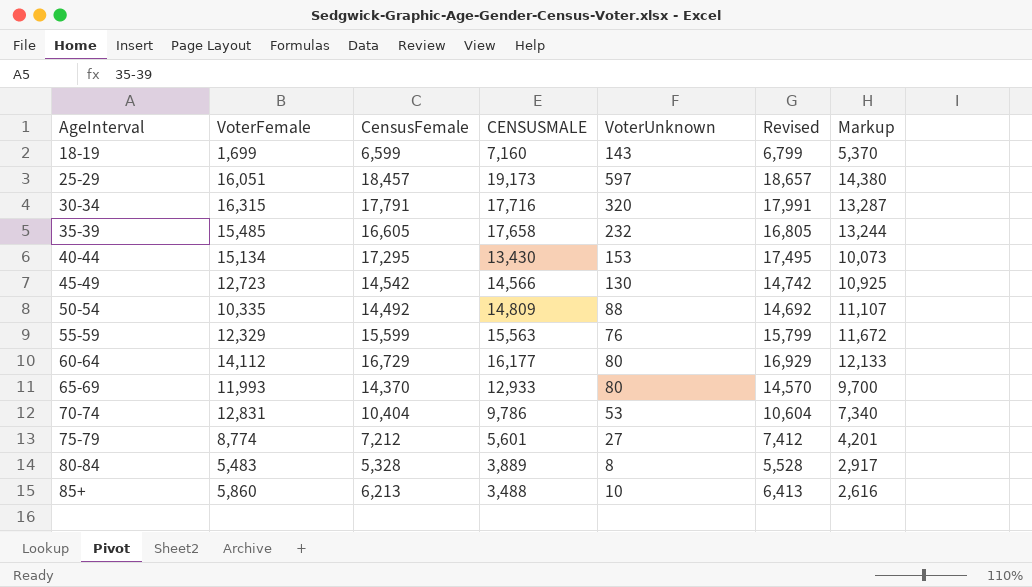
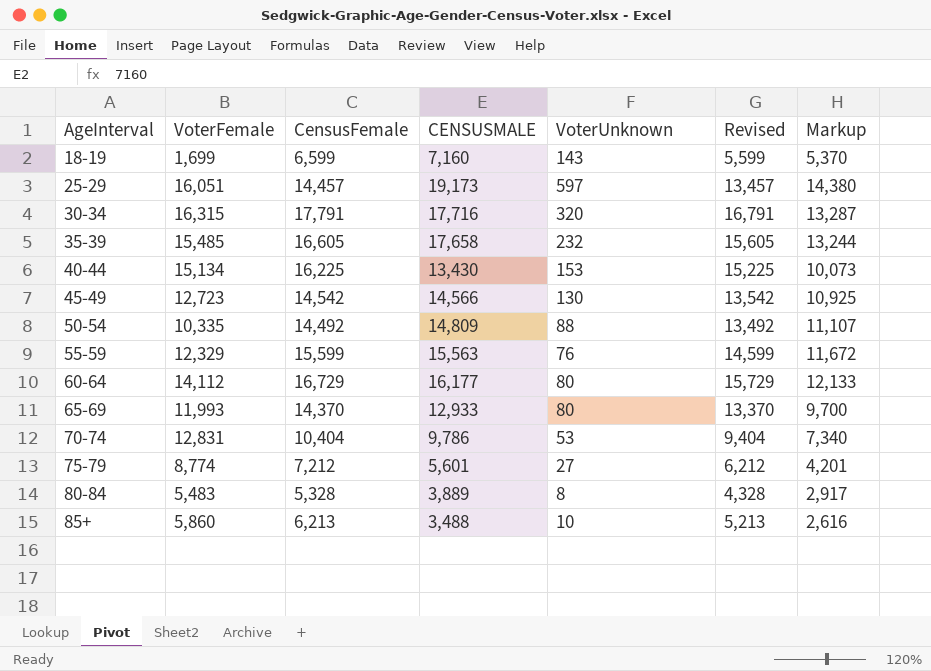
column Revised | formula: [CensusFemale] + 200 -> [CensusFemale] - 1000
25-29 | CensusFemale: 18,457 -> 14,457
40-44 | CensusFemale: 17,295 -> 16,225

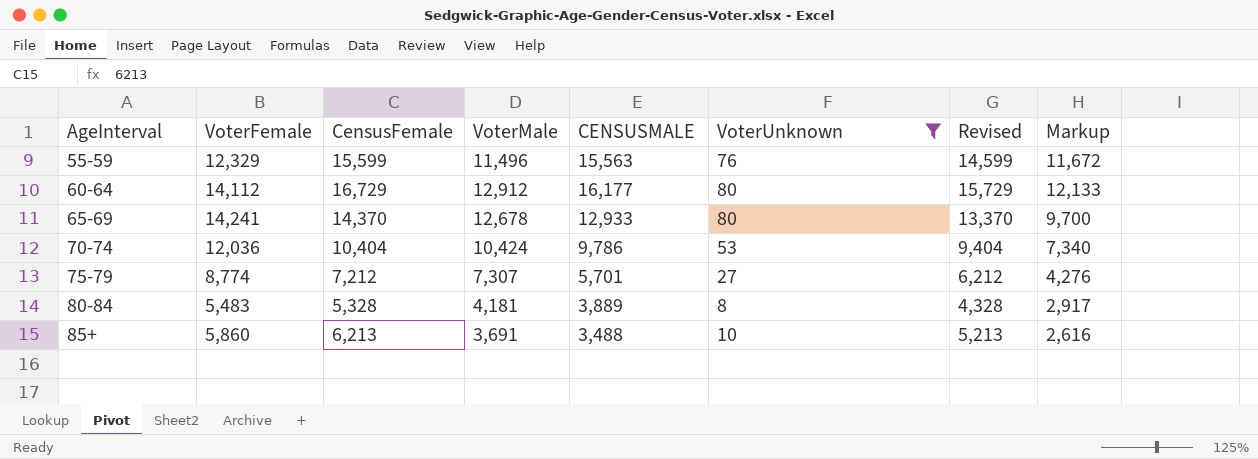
filter: none -> VoterUnknown <= 80
column VoterMale | position: none -> 4
65-69 | VoterFemale: 11,993 -> 14,241
70-74 | VoterFemale: 12,831 -> 12,036
75-79 | CENSUSMALE: 5,601 -> 5,701
75-79 | Markup: 4,201 -> 4,276

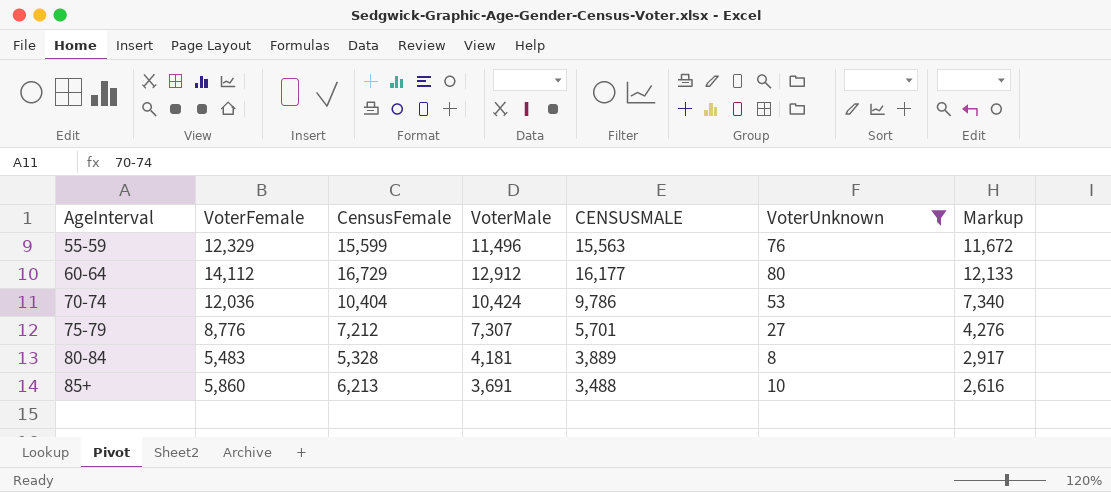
column Revised | formula: [CensusFemale] - 1000 -> none
row 65-69: 14,241 | 14,370 | 12,678 | 12,933 | 80 | 13,370 | 9,700 -> none
75-79 | VoterFemale: 8,774 -> 8,776

